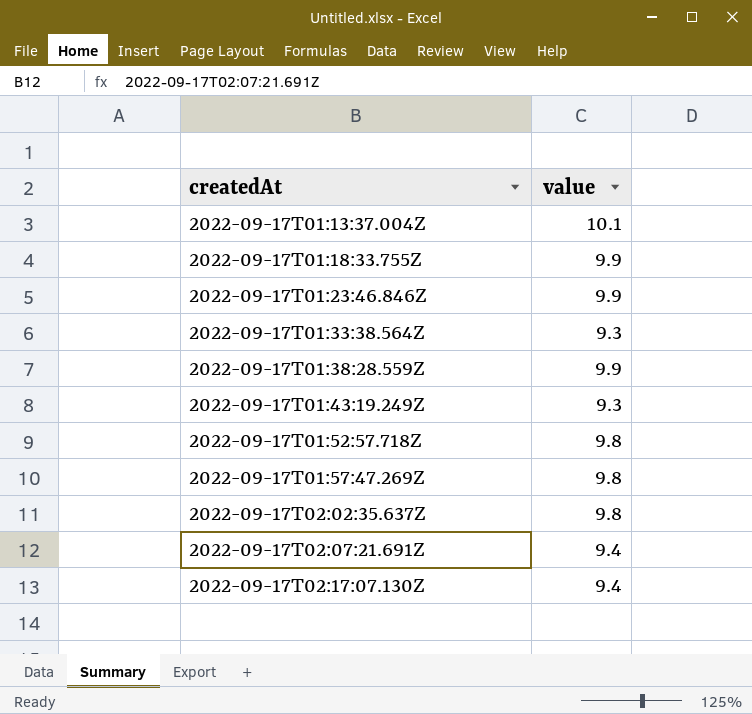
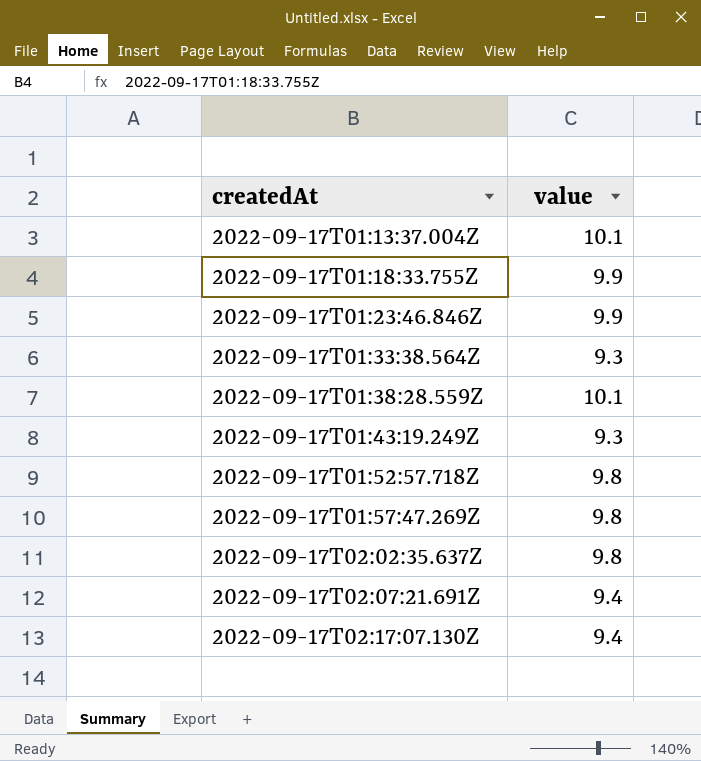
2022-09-17T01:38:28.559Z | value: 9.9 -> 10.1

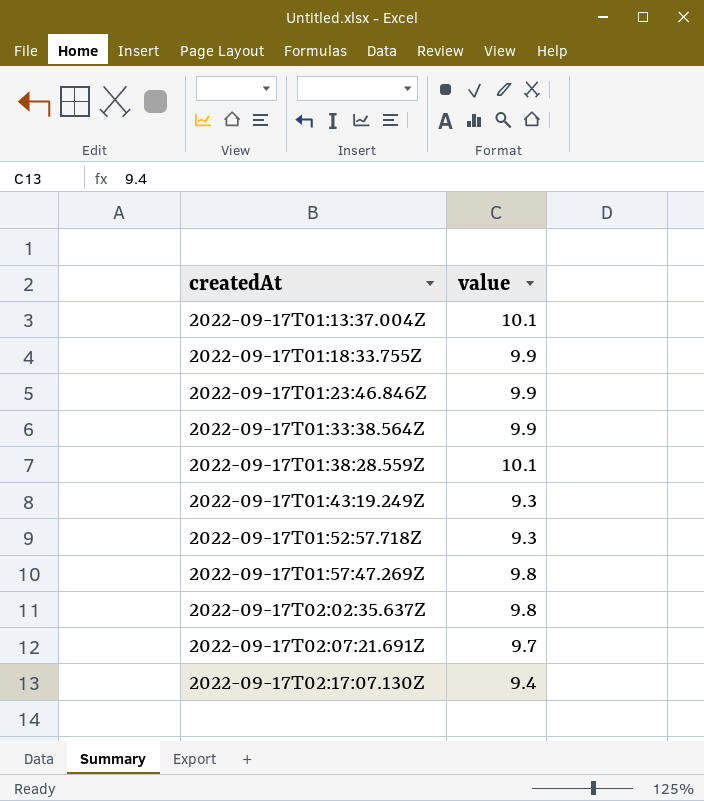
2022-09-17T01:33:38.564Z | value: 9.3 -> 9.9
2022-09-17T01:52:57.718Z | value: 9.8 -> 9.3
2022-09-17T02:07:21.691Z | value: 9.4 -> 9.7

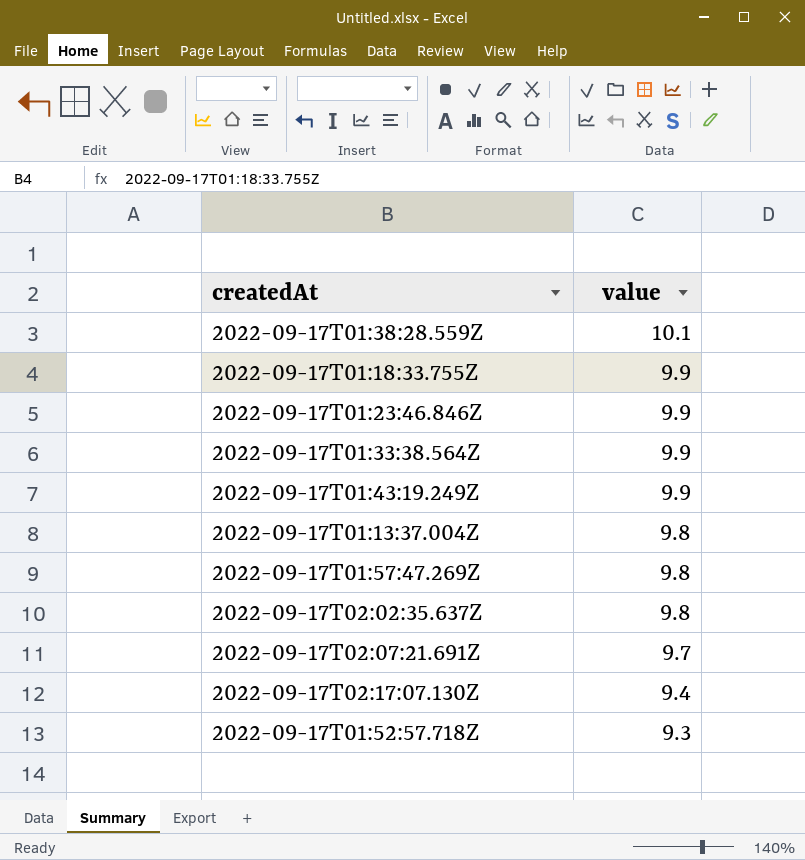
row order: createdAt ascending -> value descending
2022-09-17T01:43:19.249Z | value: 9.3 -> 9.9
2022-09-17T01:13:37.004Z | value: 10.1 -> 9.8

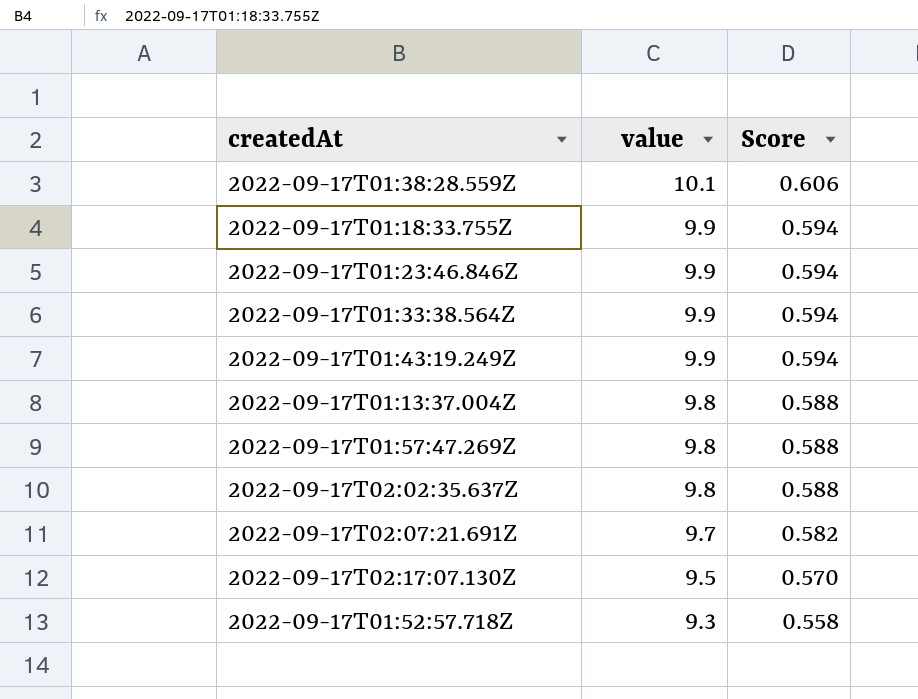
column Score | formula: none -> [value] * 0.06
2022-09-17T02:17:07.130Z | value: 9.4 -> 9.5

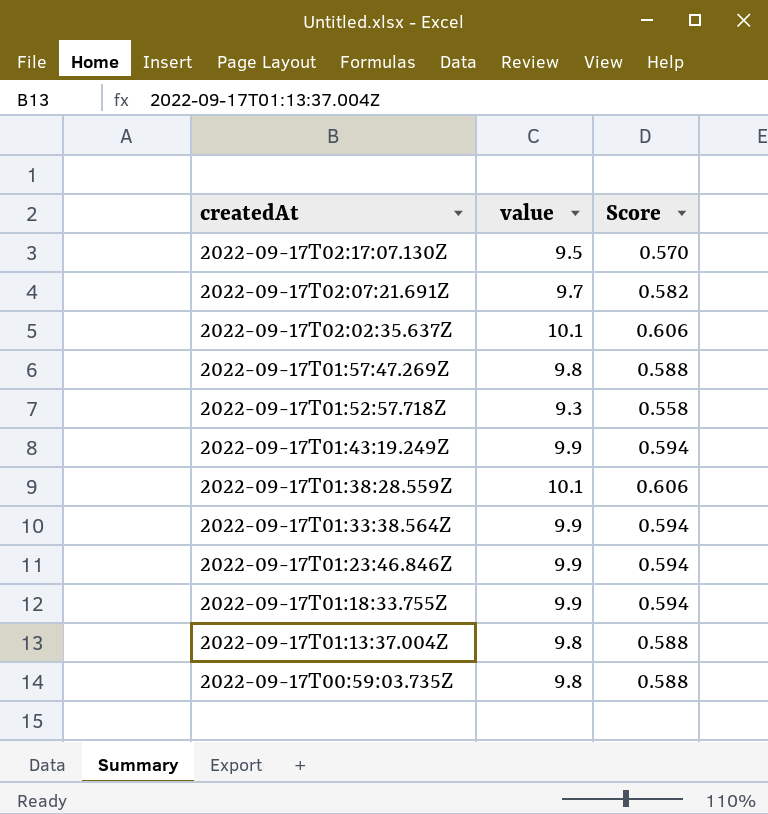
row order: value descending -> createdAt descending
2022-09-17T02:02:35.637Z | value: 9.8 -> 10.1
2022-09-17T02:02:35.637Z | Score: 0.588 -> 0.606
row 2022-09-17T00:59:03.735Z: none -> 9.8 | 0.588

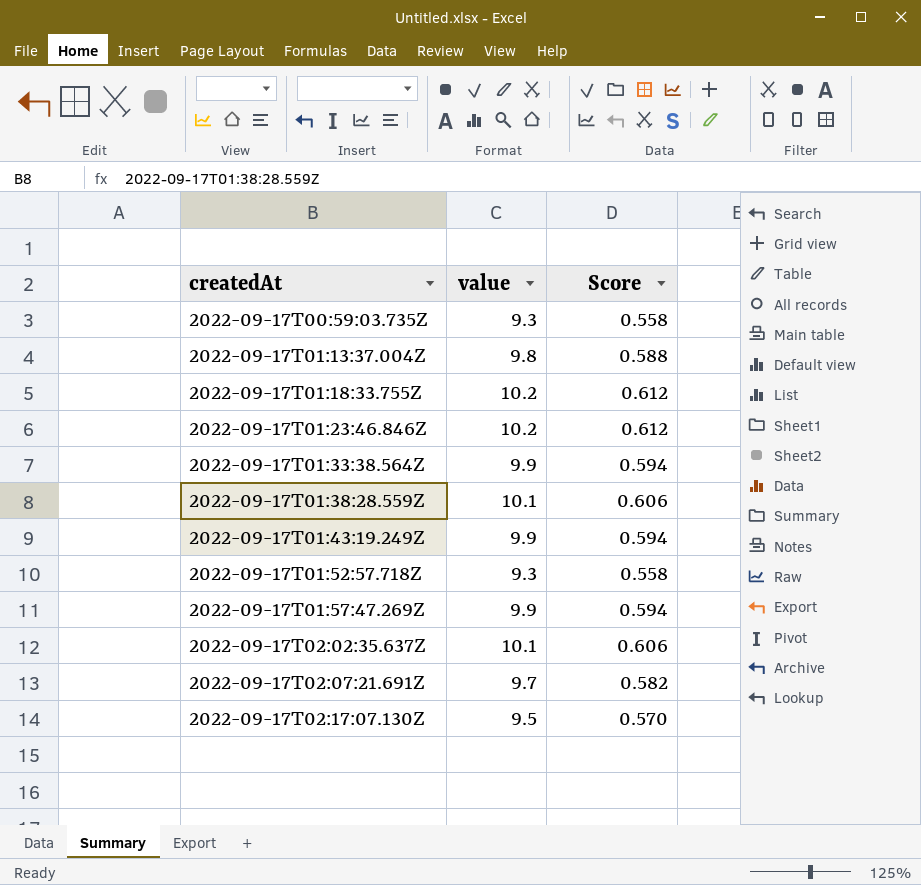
row order: createdAt descending -> createdAt ascending
2022-09-17T00:59:03.735Z | value: 9.8 -> 9.3
2022-09-17T00:59:03.735Z | Score: 0.588 -> 0.558
2022-09-17T01:18:33.755Z | value: 9.9 -> 10.2
2022-09-17T01:18:33.755Z | Score: 0.594 -> 0.612
2022-09-17T01:23:46.846Z | value: 9.9 -> 10.2
2022-09-17T01:23:46.846Z | Score: 0.594 -> 0.612
2022-09-17T01:57:47.269Z | value: 9.8 -> 9.9
2022-09-17T01:57:47.269Z | Score: 0.588 -> 0.594

